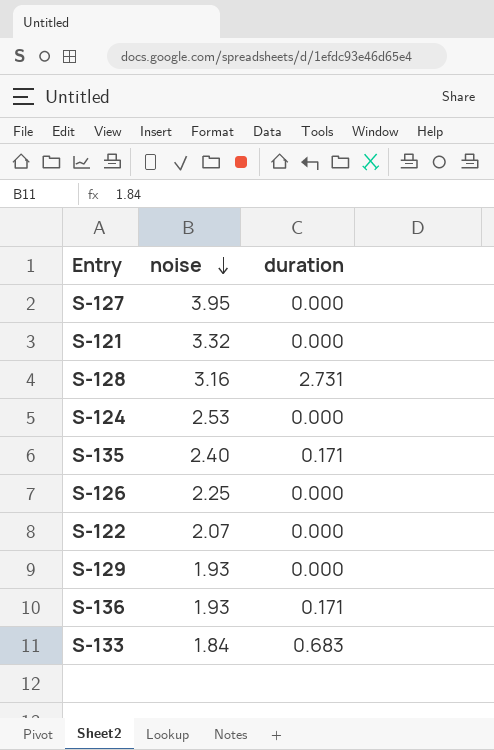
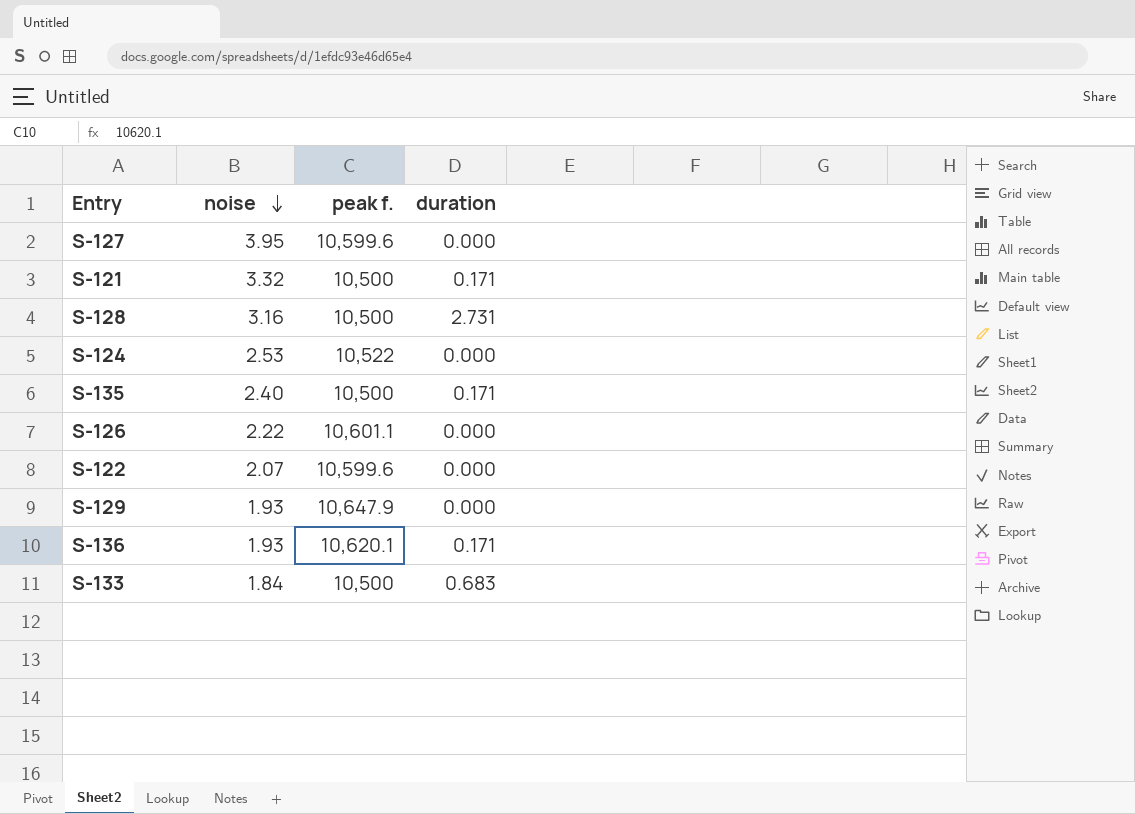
column peak f. | position: none -> 3
S-121 | duration: 0.000 -> 0.171
S-126 | noise: 2.25 -> 2.22

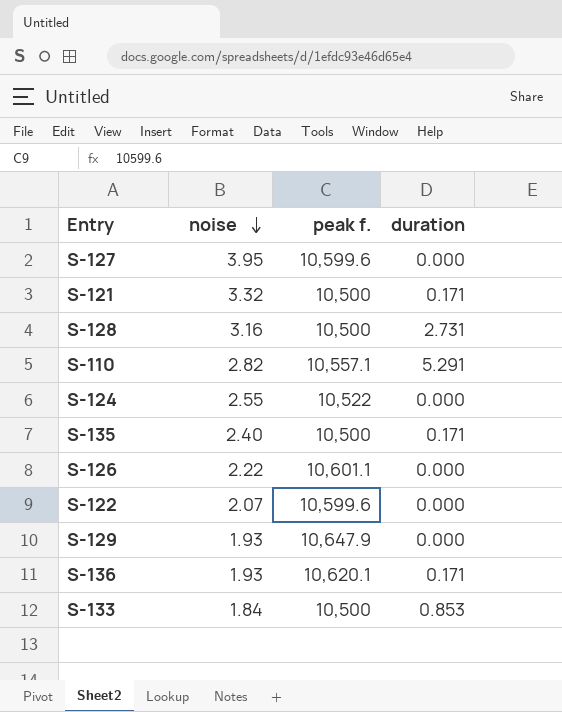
row S-110: none -> 2.82 | 10,557.1 | 5.291
S-124 | noise: 2.53 -> 2.55
S-133 | duration: 0.683 -> 0.853

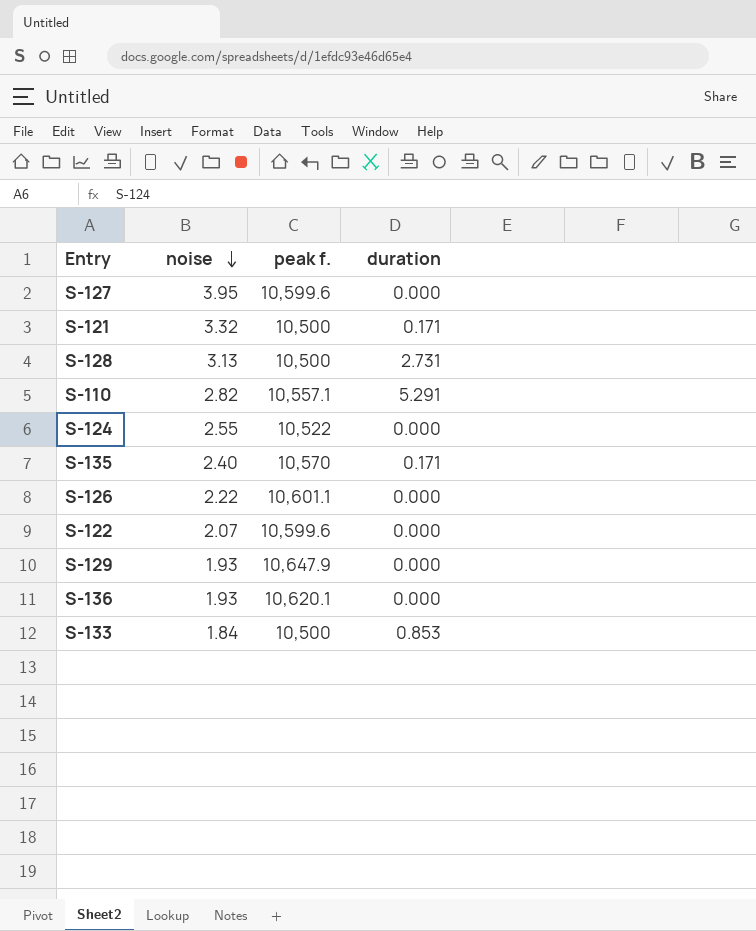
S-128 | noise: 3.16 -> 3.13
S-135 | peak f.: 10,500 -> 10,570
S-136 | duration: 0.171 -> 0.000

